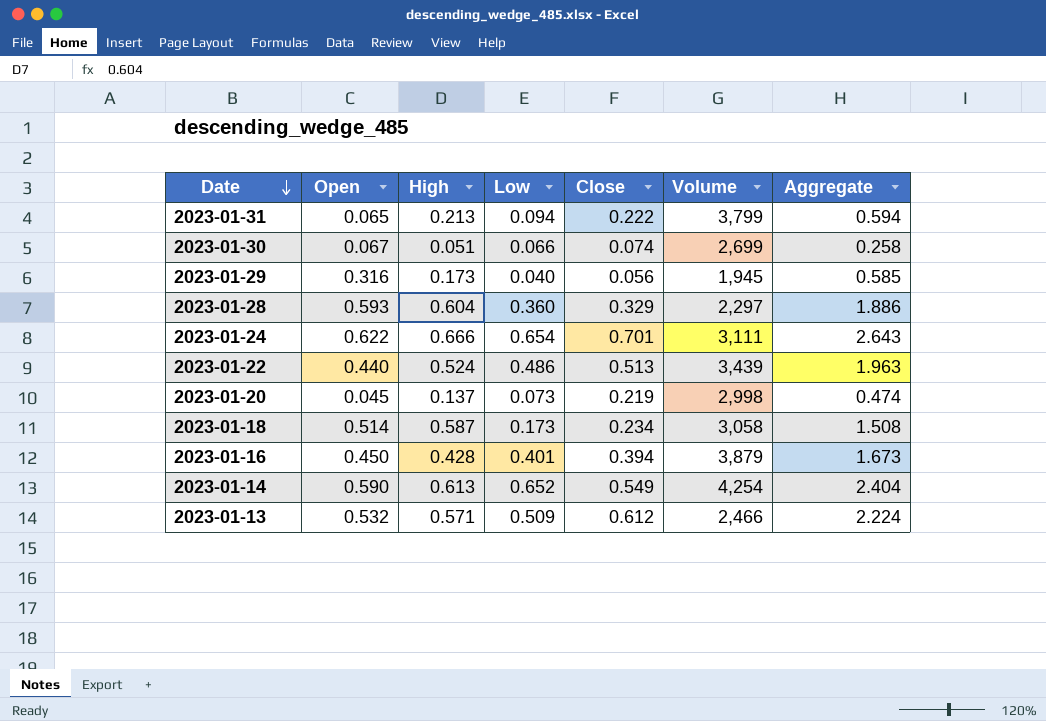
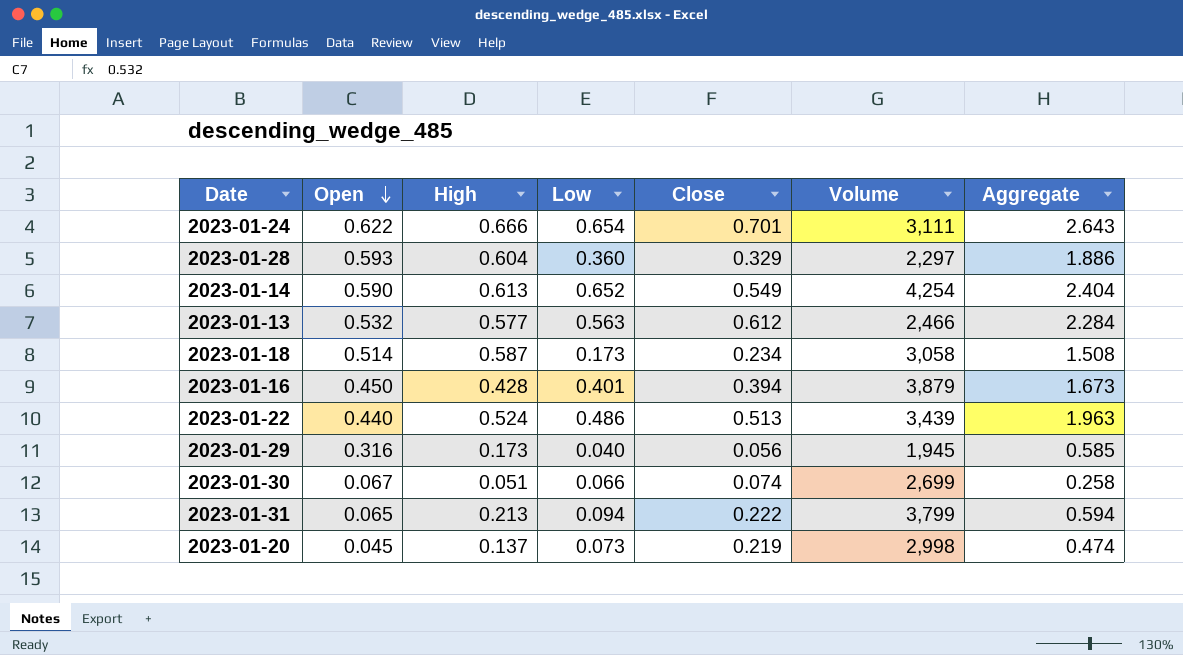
row order: Date descending -> Open descending
2023-01-13 | High: 0.571 -> 0.577
2023-01-13 | Low: 0.509 -> 0.563
2023-01-13 | Aggregate: 2.224 -> 2.284

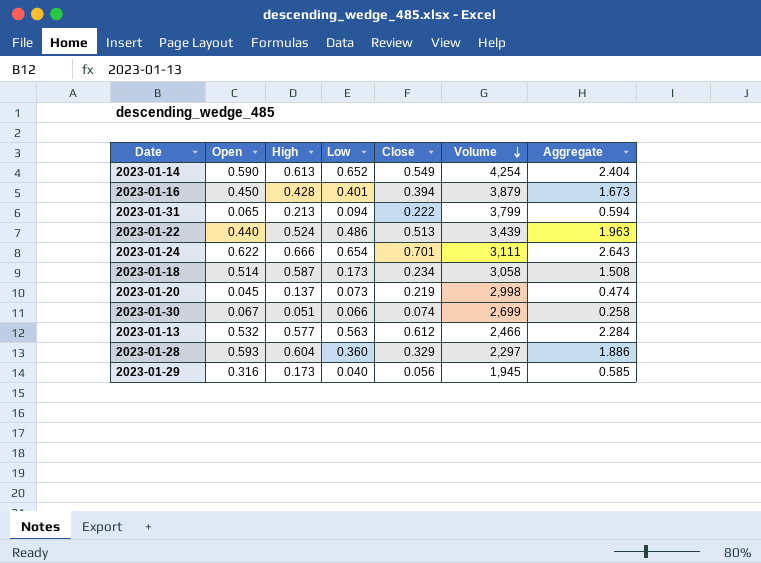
row order: Open descending -> Volume descending

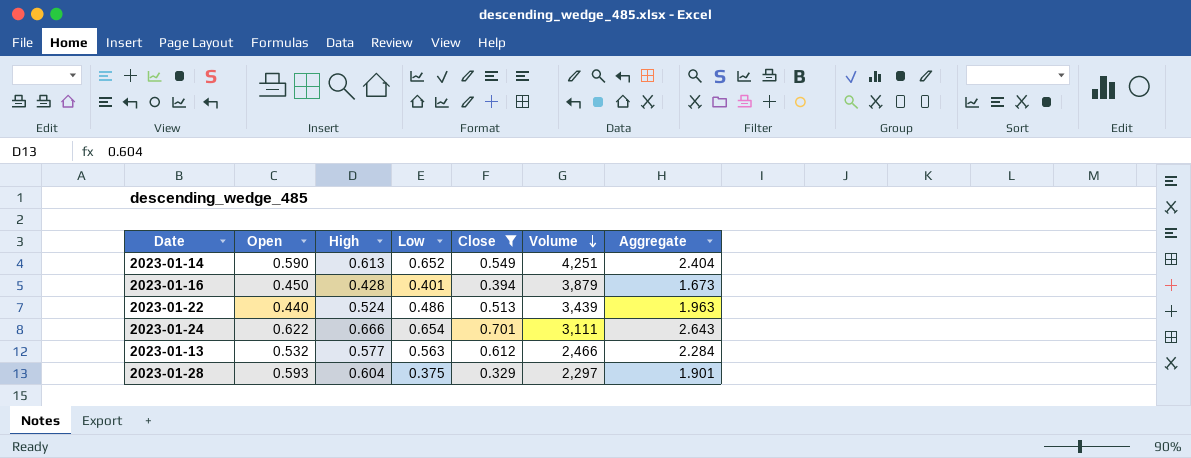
filter: none -> Close >= 0.329
2023-01-14 | Volume: 4,254 -> 4,251
2023-01-28 | Low: 0.360 -> 0.375
2023-01-28 | Aggregate: 1.886 -> 1.901

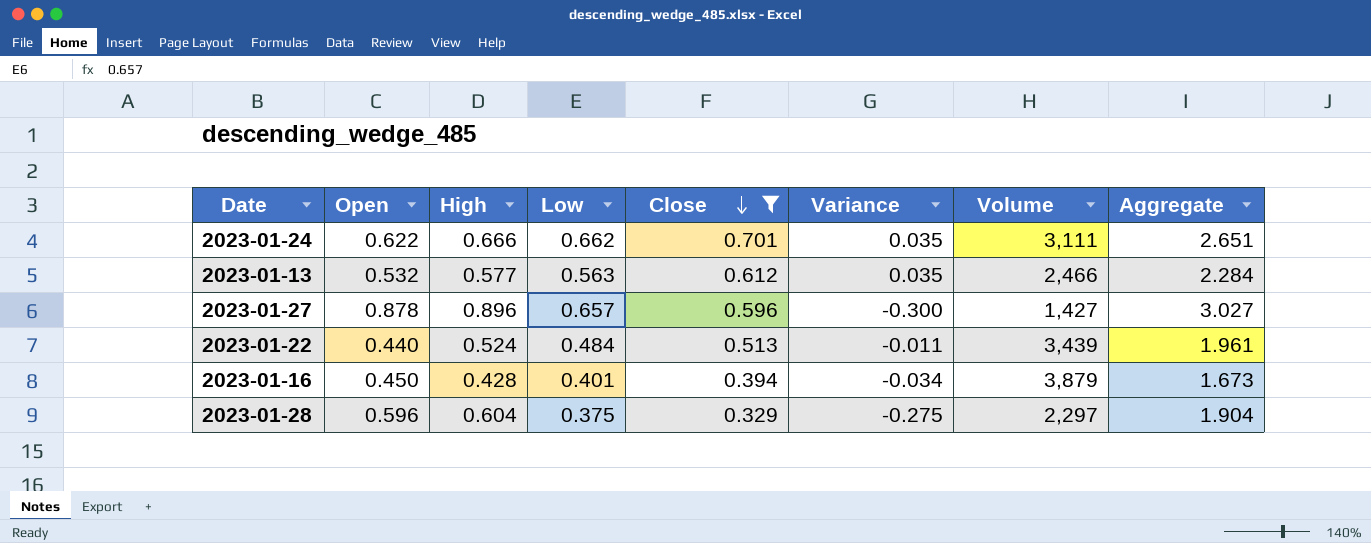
row order: Volume descending -> Close descending
column Variance | formula: none -> [Close] - [High]
row 2023-01-14: 0.590 | 0.613 | 0.652 | 0.549 | 4,251 | 2.404 -> none
2023-01-24 | Low: 0.654 -> 0.662
2023-01-24 | Aggregate: 2.643 -> 2.651
row 2023-01-27: none -> 0.878 | 0.896 | 0.657 | 0.596 | -0.300 | 1,427 | 3.027
2023-01-22 | Low: 0.486 -> 0.484
2023-01-22 | Aggregate: 1.963 -> 1.961
2023-01-28 | Open: 0.593 -> 0.596
2023-01-28 | Aggregate: 1.901 -> 1.904

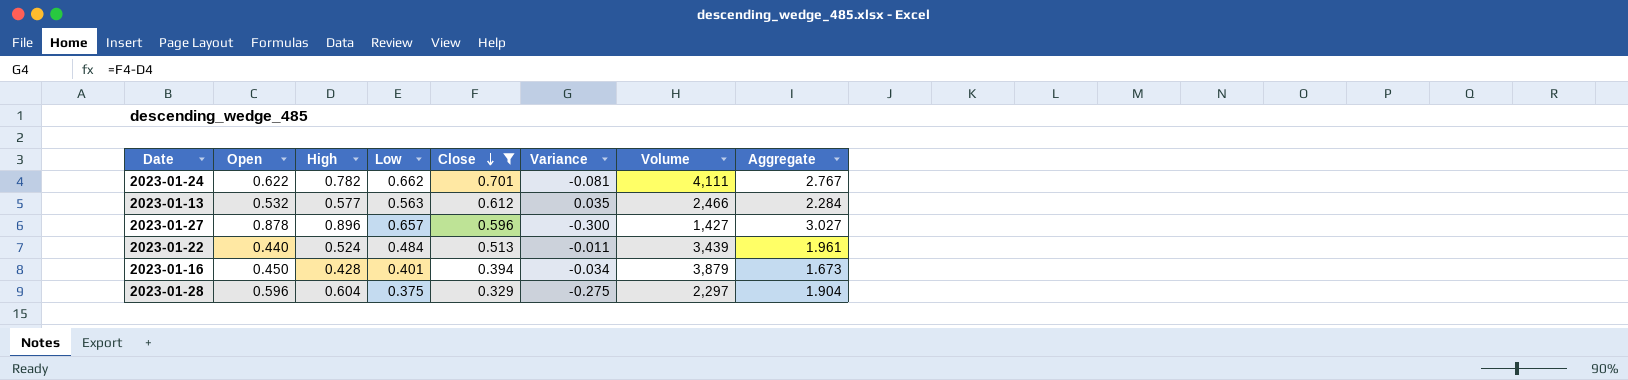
2023-01-24 | High: 0.666 -> 0.782
2023-01-24 | Variance: 0.035 -> -0.081
2023-01-24 | Volume: 3,111 -> 4,111
2023-01-24 | Aggregate: 2.651 -> 2.767

